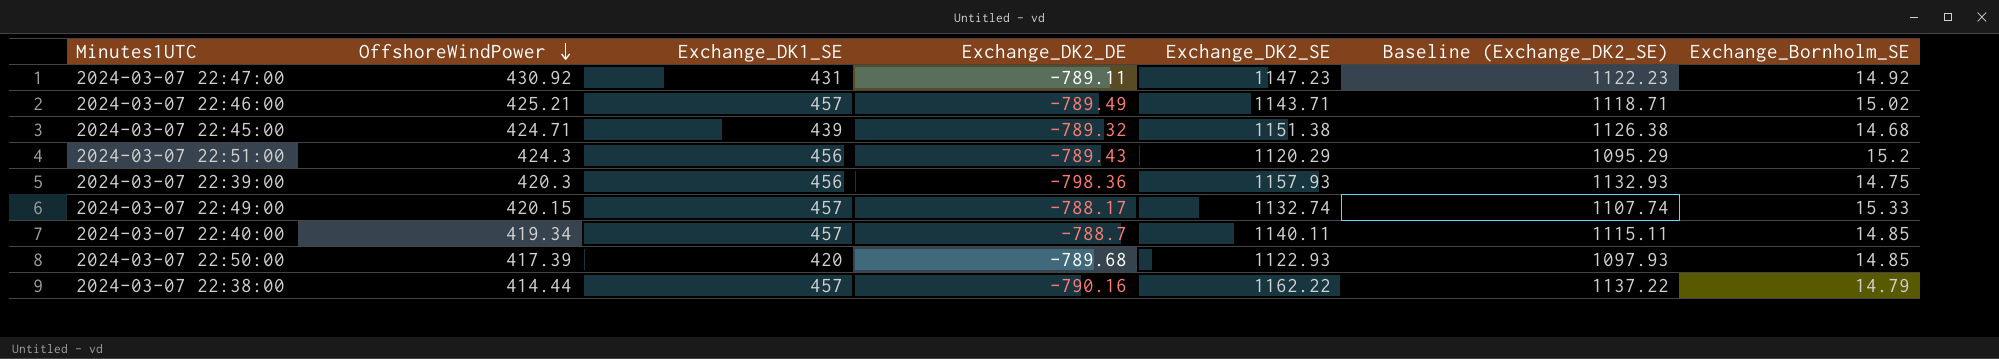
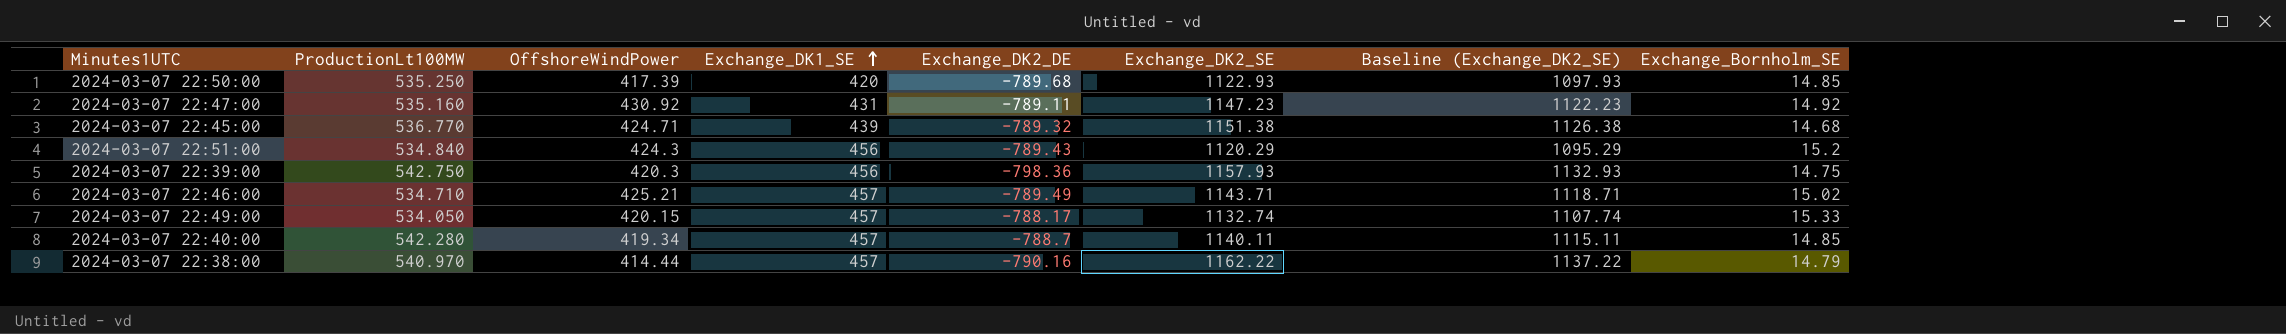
row order: OffshoreWindPower descending -> Exchange_DK1_SE ascending
column ProductionLt100MW | position: none -> 2

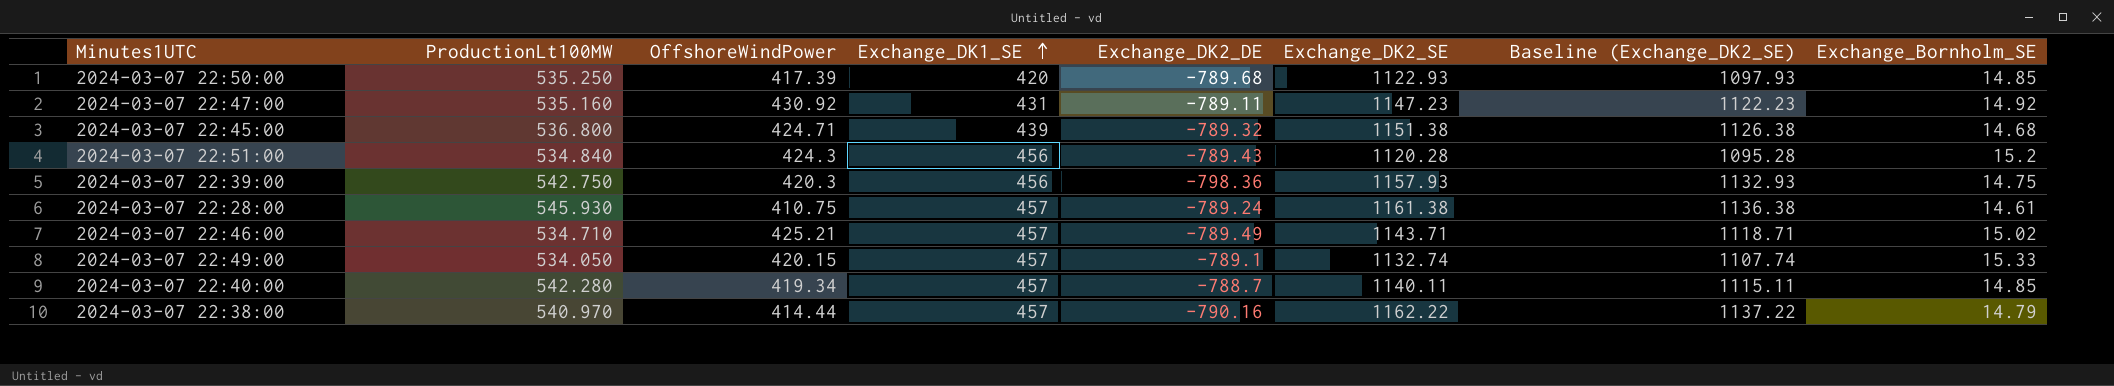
2024-03-07 22:45:00 | ProductionLt100MW: 536.770 -> 536.800
2024-03-07 22:51:00 | Exchange_DK2_SE: 1120.29 -> 1120.28
2024-03-07 22:51:00 | Baseline (Exchange_DK2_SE): 1095.29 -> 1095.28
row 2024-03-07 22:28:00: none -> 545.930 | 410.75 | 457 | -789.24 | 1161.38 | 1136.38 | 14.61
2024-03-07 22:49:00 | Exchange_DK2_DE: -788.17 -> -789.1

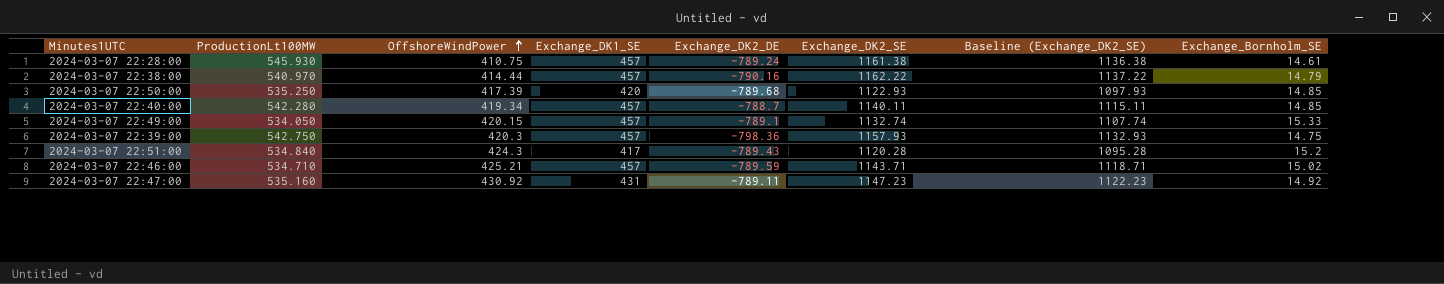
row order: Exchange_DK1_SE ascending -> OffshoreWindPower ascending
row 2024-03-07 22:45:00: 536.800 | 424.71 | 439 | -789.32 | 1151.38 | 1126.38 | 14.68 -> none
2024-03-07 22:39:00 | Exchange_DK1_SE: 456 -> 457
2024-03-07 22:51:00 | Exchange_DK1_SE: 456 -> 417
2024-03-07 22:46:00 | Exchange_DK2_DE: -789.49 -> -789.59

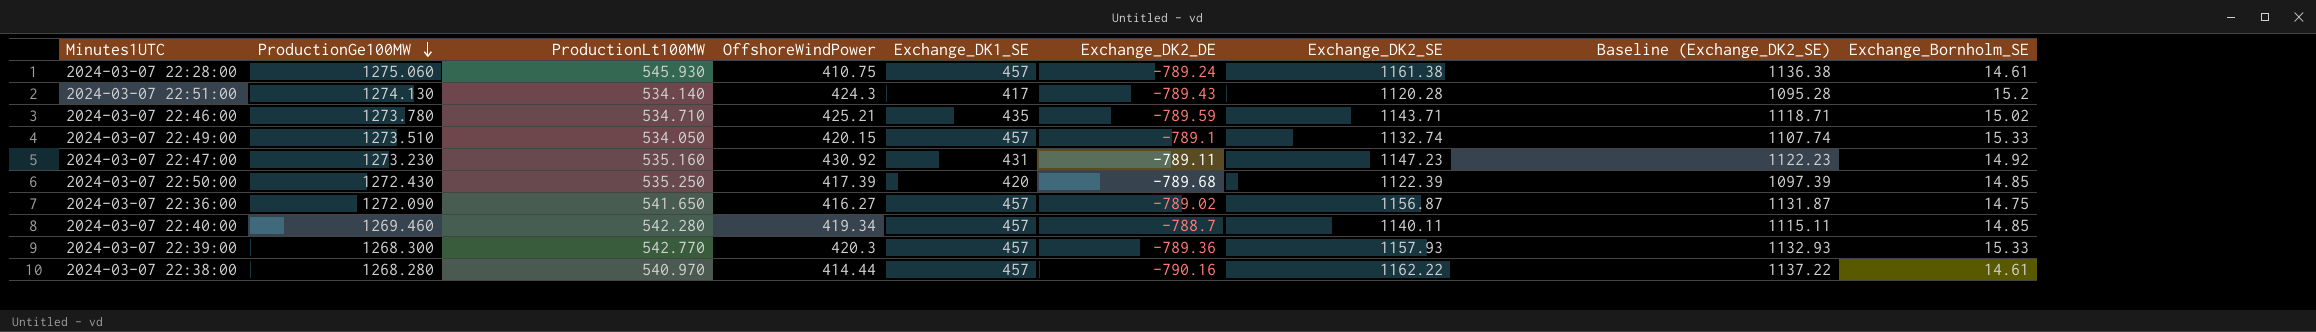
row order: OffshoreWindPower ascending -> ProductionGe100MW descending
column ProductionGe100MW | position: none -> 2
2024-03-07 22:51:00 | ProductionLt100MW: 534.840 -> 534.140
2024-03-07 22:46:00 | Exchange_DK1_SE: 457 -> 435
2024-03-07 22:50:00 | Exchange_DK2_SE: 1122.93 -> 1122.39
2024-03-07 22:50:00 | Baseline (Exchange_DK2_SE): 1097.93 -> 1097.39
row 2024-03-07 22:36:00: none -> 1272.090 | 541.650 | 416.27 | 457 | -789.02 | 1156.87 | 1131.87 | 14.75
2024-03-07 22:39:00 | ProductionLt100MW: 542.750 -> 542.770
2024-03-07 22:39:00 | Exchange_DK2_DE: -798.36 -> -789.36
2024-03-07 22:39:00 | Exchange_Bornholm_SE: 14.75 -> 15.33
2024-03-07 22:38:00 | Exchange_Bornholm_SE: 14.79 -> 14.61

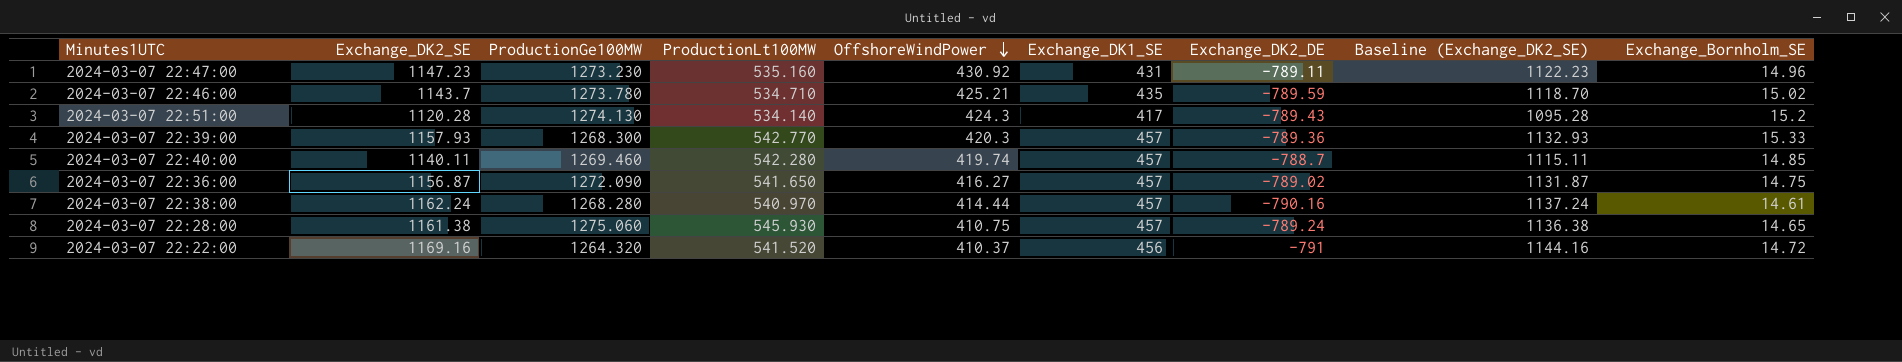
row order: ProductionGe100MW descending -> OffshoreWindPower descending
column Exchange_DK2_SE | position: 7 -> 2
row 2024-03-07 22:49:00: 1273.510 | 534.050 | 420.15 | 457 | -789.1 | 1132.74 | 1107.74 | 15.33 -> none
row 2024-03-07 22:50:00: 1272.430 | 535.250 | 417.39 | 420 | -789.68 | 1122.39 | 1097.39 | 14.85 -> none
2024-03-07 22:47:00 | Exchange_Bornholm_SE: 14.92 -> 14.96
2024-03-07 22:46:00 | Exchange_DK2_SE: 1143.71 -> 1143.7
2024-03-07 22:46:00 | Baseline (Exchange_DK2_SE): 1118.71 -> 1118.70
2024-03-07 22:40:00 | OffshoreWindPower: 419.34 -> 419.74
2024-03-07 22:38:00 | Exchange_DK2_SE: 1162.22 -> 1162.24
2024-03-07 22:38:00 | Baseline (Exchange_DK2_SE): 1137.22 -> 1137.24
2024-03-07 22:28:00 | Exchange_Bornholm_SE: 14.61 -> 14.65
row 2024-03-07 22:22:00: none -> 1169.16 | 1264.320 | 541.520 | 410.37 | 456 | -791 | 1144.16 | 14.72

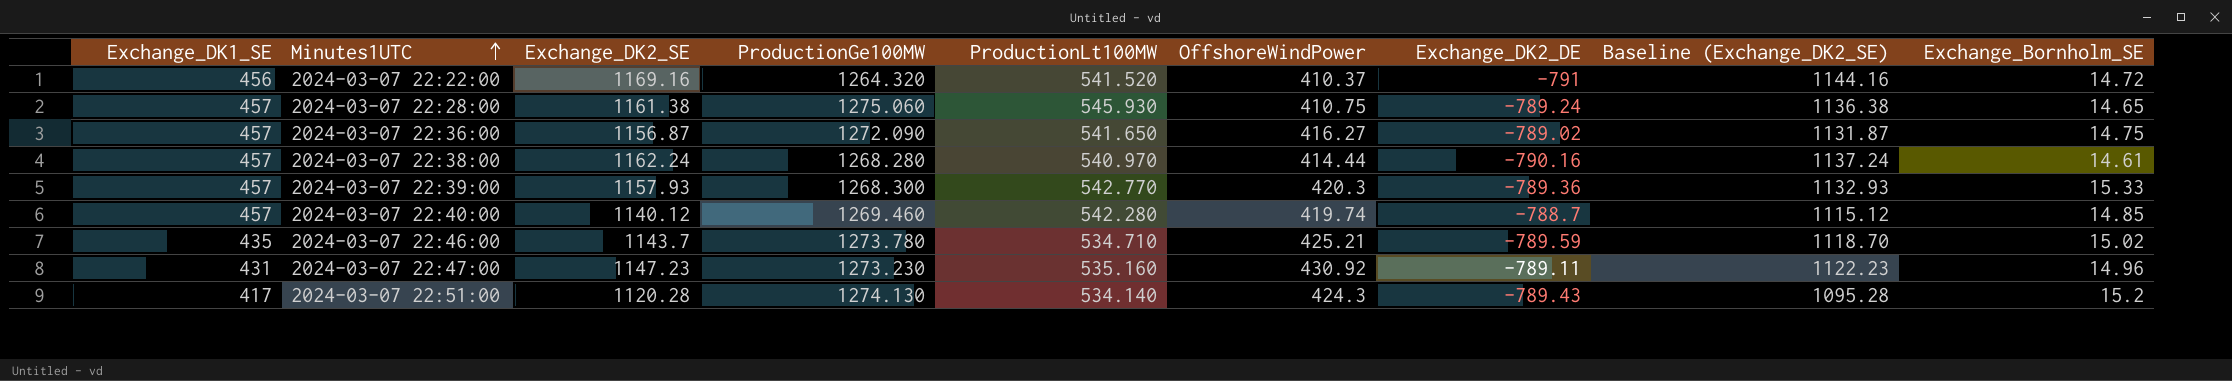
row order: OffshoreWindPower descending -> Minutes1UTC ascending
column Exchange_DK1_SE | position: 6 -> 1
2024-03-07 22:40:00 | Exchange_DK2_SE: 1140.11 -> 1140.12
2024-03-07 22:40:00 | Baseline (Exchange_DK2_SE): 1115.11 -> 1115.12

